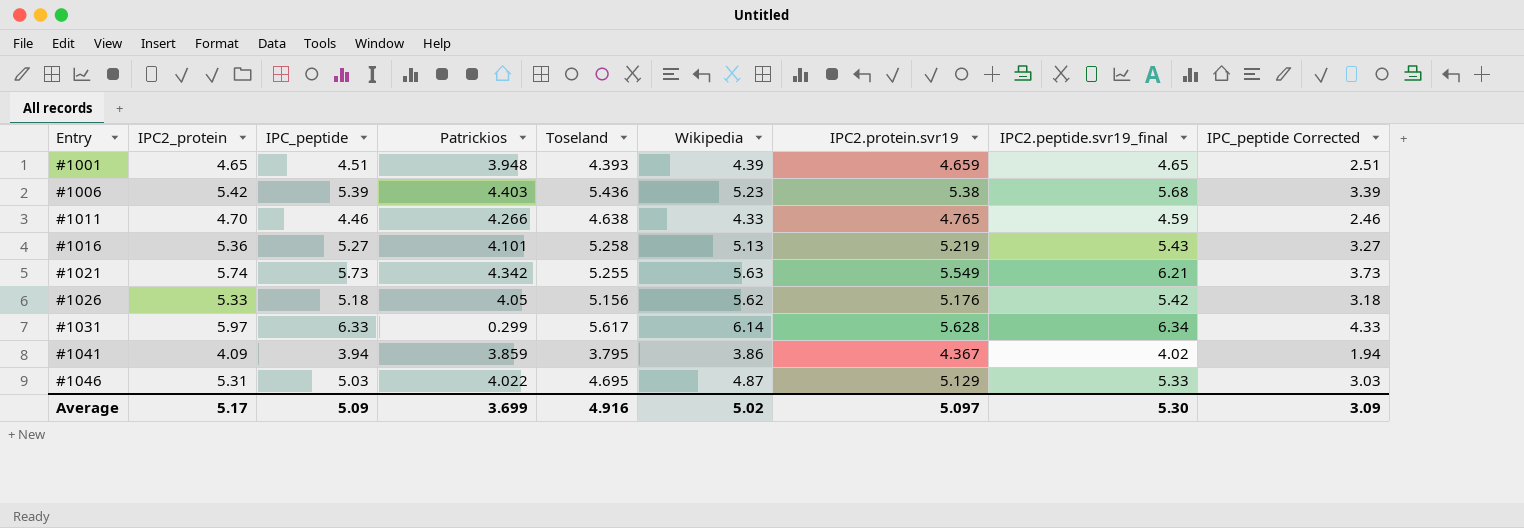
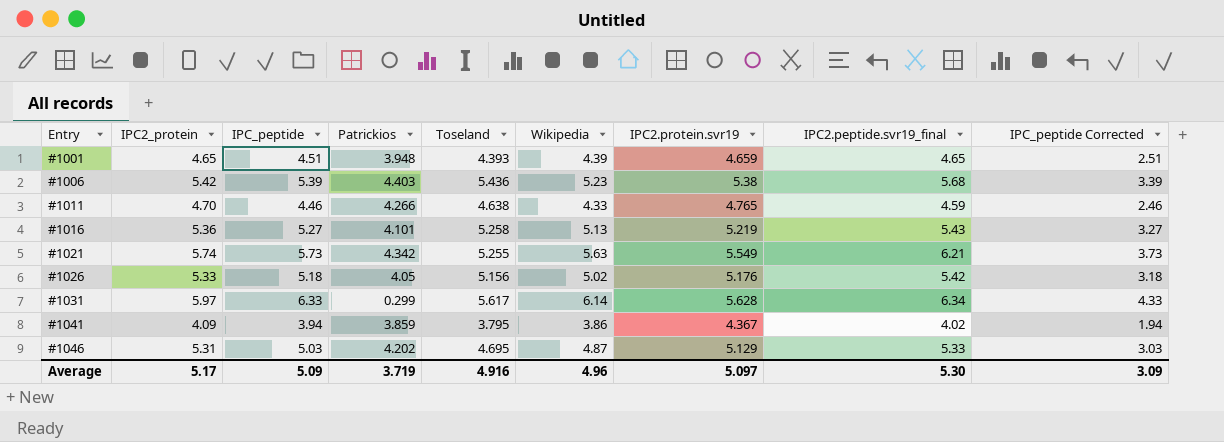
#1026 | Wikipedia: 5.62 -> 5.02
#1046 | Patrickios: 4.022 -> 4.202
Average | Patrickios: 3.699 -> 3.719
Average | Wikipedia: 5.02 -> 4.96

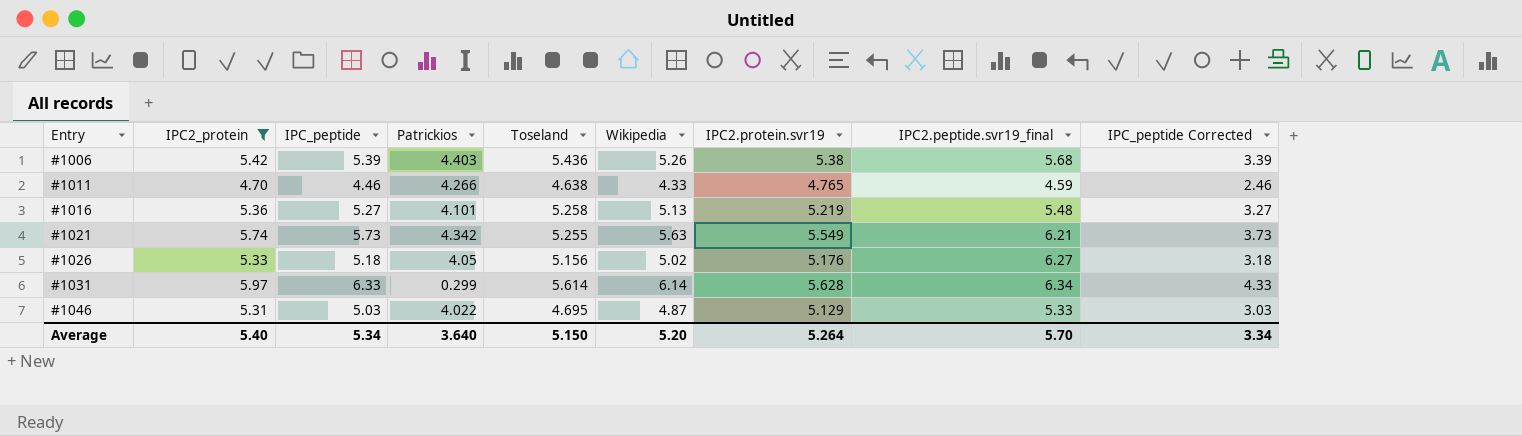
filter: none -> IPC2_protein >= 4.70
#1006 | Wikipedia: 5.23 -> 5.26
#1016 | IPC2.peptide.svr19_final: 5.43 -> 5.48
#1026 | IPC2.peptide.svr19_final: 5.42 -> 6.27
#1031 | Toseland: 5.617 -> 5.614
#1046 | Patrickios: 4.202 -> 4.022
Average | IPC2_protein: 5.17 -> 5.40
Average | IPC_peptide: 5.09 -> 5.34
Average | Patrickios: 3.719 -> 3.640
Average | Toseland: 4.916 -> 5.150
Average | Wikipedia: 4.96 -> 5.20
Average | IPC2.protein.svr19: 5.097 -> 5.264
Average | IPC2.peptide.svr19_final: 5.30 -> 5.70
Average | IPC_peptide Corrected: 3.09 -> 3.34

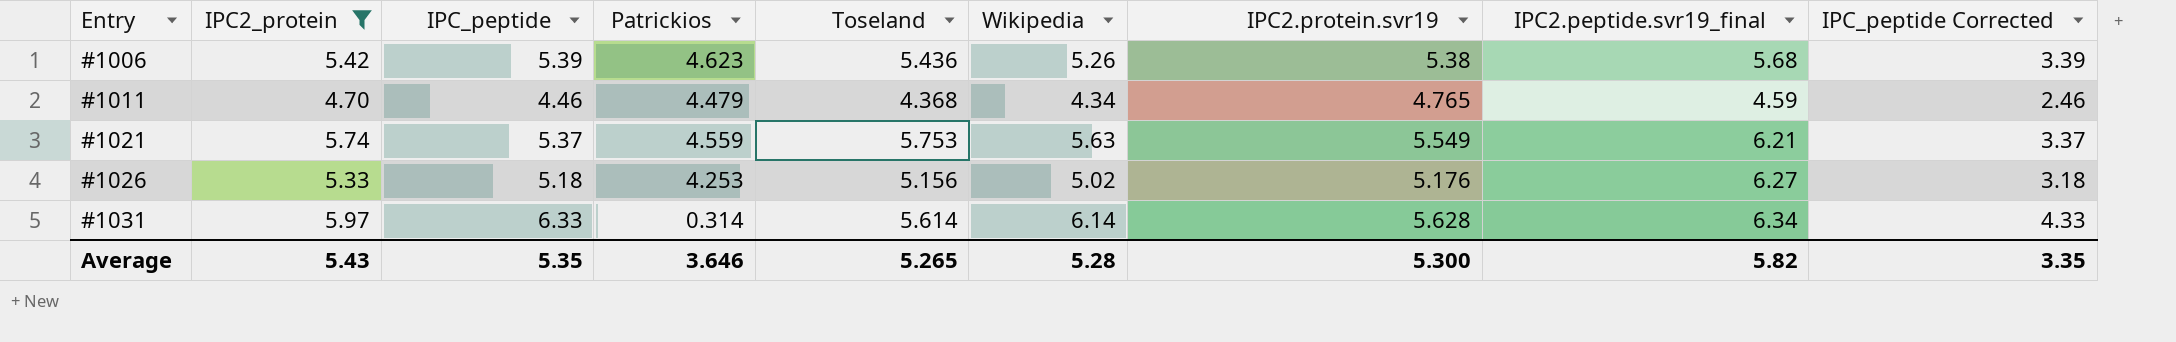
row #1016: 5.36 | 5.27 | 4.101 | 5.258 | 5.13 | 5.219 | 5.48 | 3.27 -> none
row #1046: 5.31 | 5.03 | 4.022 | 4.695 | 4.87 | 5.129 | 5.33 | 3.03 -> none
#1006 | Patrickios: 4.403 -> 4.623
#1011 | Patrickios: 4.266 -> 4.479
#1011 | Toseland: 4.638 -> 4.368
#1011 | Wikipedia: 4.33 -> 4.34
#1021 | IPC_peptide: 5.73 -> 5.37
#1021 | Patrickios: 4.342 -> 4.559
#1021 | Toseland: 5.255 -> 5.753
#1021 | IPC_peptide Corrected: 3.73 -> 3.37
#1026 | Patrickios: 4.05 -> 4.253
#1031 | Patrickios: 0.299 -> 0.314
Average | IPC2_protein: 5.40 -> 5.43
Average | IPC_peptide: 5.34 -> 5.35
Average | Patrickios: 3.640 -> 3.646
Average | Toseland: 5.150 -> 5.265
Average | Wikipedia: 5.20 -> 5.28
Average | IPC2.protein.svr19: 5.264 -> 5.300
Average | IPC2.peptide.svr19_final: 5.70 -> 5.82
Average | IPC_peptide Corrected: 3.34 -> 3.35

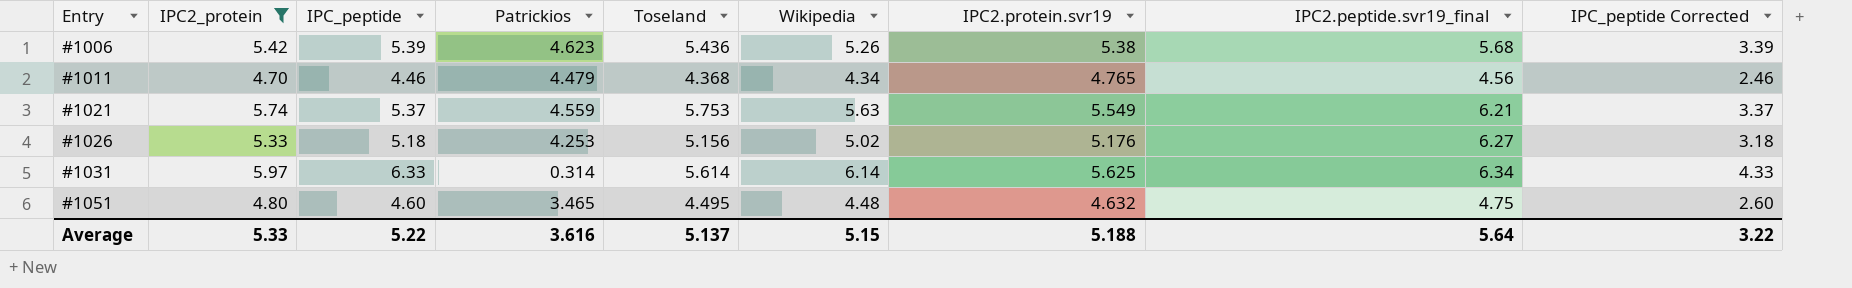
#1011 | IPC2.peptide.svr19_final: 4.59 -> 4.56
#1031 | IPC2.protein.svr19: 5.628 -> 5.625
row #1051: none -> 4.80 | 4.60 | 3.465 | 4.495 | 4.48 | 4.632 | 4.75 | 2.60
Average | IPC2_protein: 5.43 -> 5.33
Average | IPC_peptide: 5.35 -> 5.22
Average | Patrickios: 3.646 -> 3.616
Average | Toseland: 5.265 -> 5.137
Average | Wikipedia: 5.28 -> 5.15
Average | IPC2.protein.svr19: 5.300 -> 5.188
Average | IPC2.peptide.svr19_final: 5.82 -> 5.64
Average | IPC_peptide Corrected: 3.35 -> 3.22

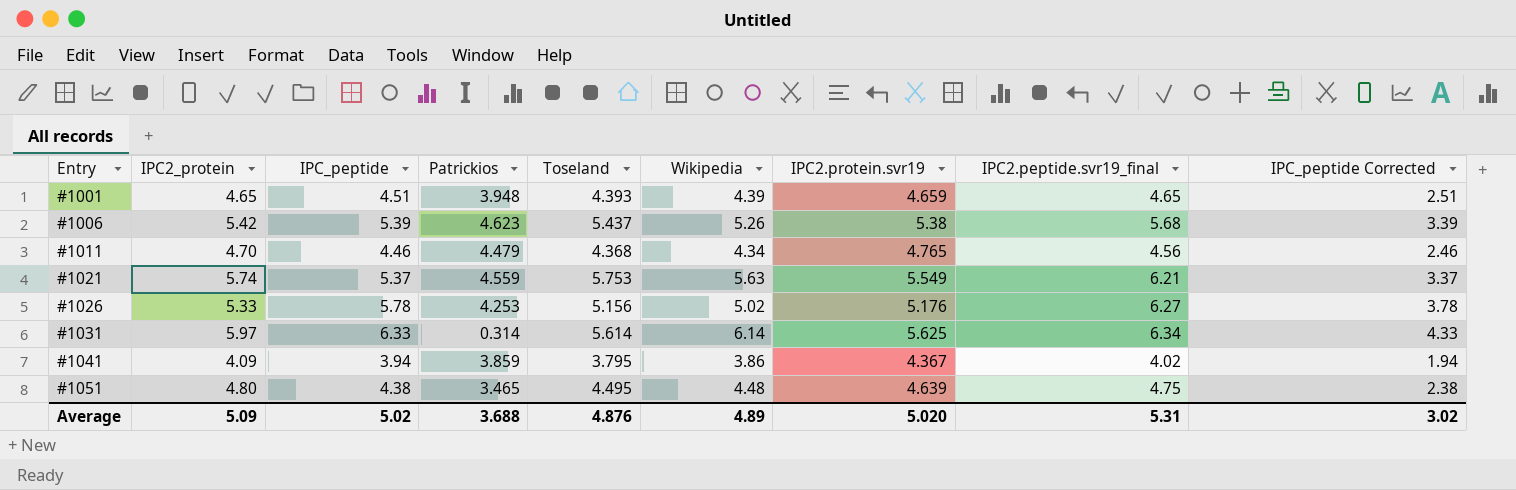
filter: IPC2_protein >= 4.70 -> none
#1006 | Toseland: 5.436 -> 5.437
#1026 | IPC_peptide: 5.18 -> 5.78
#1026 | IPC_peptide Corrected: 3.18 -> 3.78
#1051 | IPC_peptide: 4.60 -> 4.38
#1051 | IPC2.protein.svr19: 4.632 -> 4.639
#1051 | IPC_peptide Corrected: 2.60 -> 2.38
Average | IPC2_protein: 5.33 -> 5.09
Average | IPC_peptide: 5.22 -> 5.02
Average | Patrickios: 3.616 -> 3.688
Average | Toseland: 5.137 -> 4.876
Average | Wikipedia: 5.15 -> 4.89
Average | IPC2.protein.svr19: 5.188 -> 5.020
Average | IPC2.peptide.svr19_final: 5.64 -> 5.31
Average | IPC_peptide Corrected: 3.22 -> 3.02

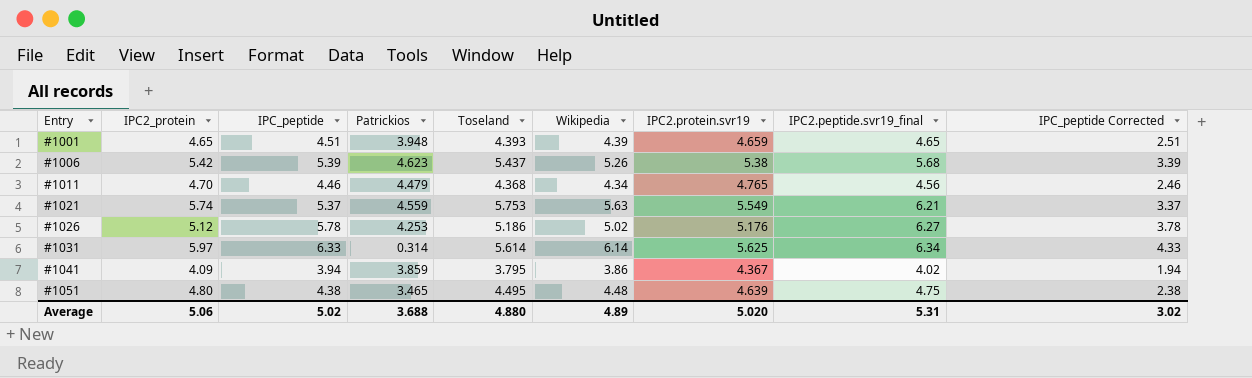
#1026 | IPC2_protein: 5.33 -> 5.12
#1026 | Toseland: 5.156 -> 5.186
Average | IPC2_protein: 5.09 -> 5.06
Average | Toseland: 4.876 -> 4.880

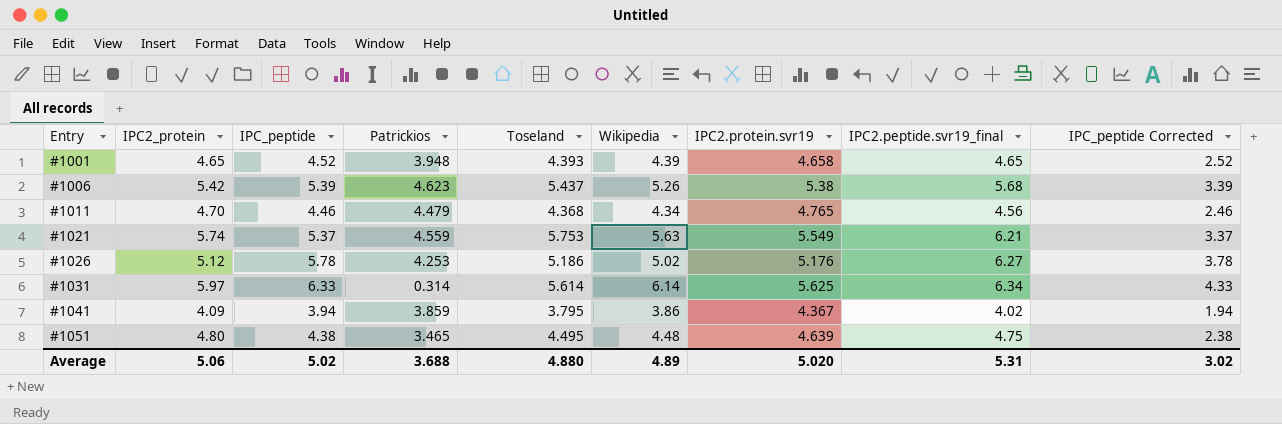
#1001 | IPC_peptide: 4.51 -> 4.52
#1001 | IPC2.protein.svr19: 4.659 -> 4.658
#1001 | IPC_peptide Corrected: 2.51 -> 2.52

